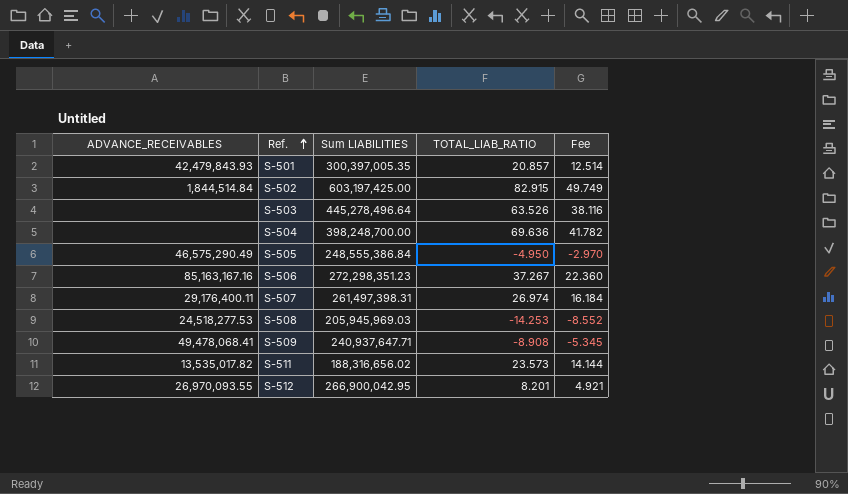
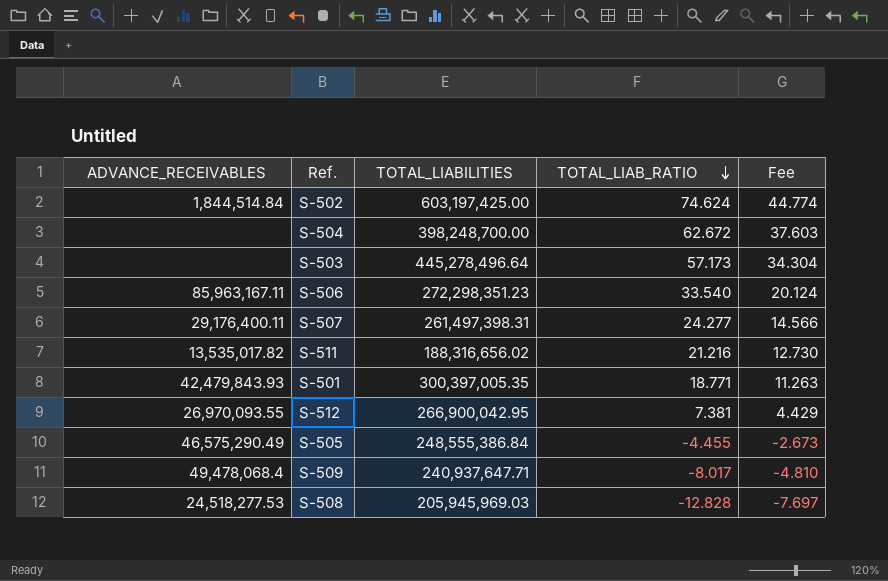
row order: Ref. ascending -> TOTAL_LIAB_RATIO descending
column name: Sum LIABILITIES -> TOTAL_LIABILITIES
S-502 | TOTAL_LIAB_RATIO: 82.915 -> 74.624
S-502 | Fee: 49.749 -> 44.774
S-504 | TOTAL_LIAB_RATIO: 69.636 -> 62.672
S-504 | Fee: 41.782 -> 37.603
S-503 | TOTAL_LIAB_RATIO: 63.526 -> 57.173
S-503 | Fee: 38.116 -> 34.304
S-506 | ADVANCE_RECEIVABLES: 85,163,167.16 -> 85,963,167.11
S-506 | TOTAL_LIAB_RATIO: 37.267 -> 33.540
S-506 | Fee: 22.360 -> 20.124
S-507 | TOTAL_LIAB_RATIO: 26.974 -> 24.277
S-507 | Fee: 16.184 -> 14.566
S-511 | TOTAL_LIAB_RATIO: 23.573 -> 21.216
S-511 | Fee: 14.144 -> 12.730
S-501 | TOTAL_LIAB_RATIO: 20.857 -> 18.771
S-501 | Fee: 12.514 -> 11.263
S-512 | TOTAL_LIAB_RATIO: 8.201 -> 7.381
S-512 | Fee: 4.921 -> 4.429
S-505 | TOTAL_LIAB_RATIO: -4.950 -> -4.455
S-505 | Fee: -2.970 -> -2.673
S-509 | ADVANCE_RECEIVABLES: 49,478,068.41 -> 49,478,068.4
S-509 | TOTAL_LIAB_RATIO: -8.908 -> -8.017
S-509 | Fee: -5.345 -> -4.810
S-508 | TOTAL_LIAB_RATIO: -14.253 -> -12.828
S-508 | Fee: -8.552 -> -7.697

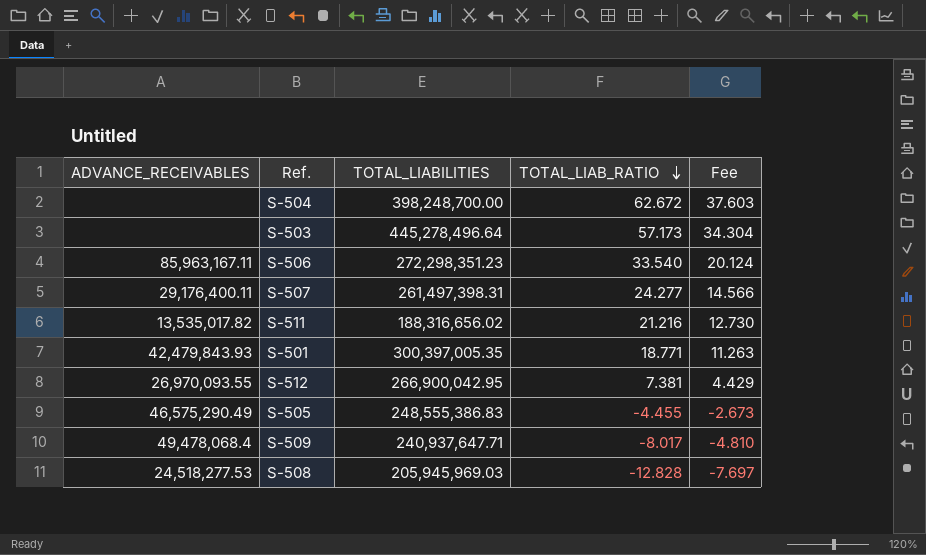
row S-502: 1,844,514.84 | 603,197,425.00 | 74.624 | 44.774 -> none
S-505 | TOTAL_LIABILITIES: 248,555,386.84 -> 248,555,386.83

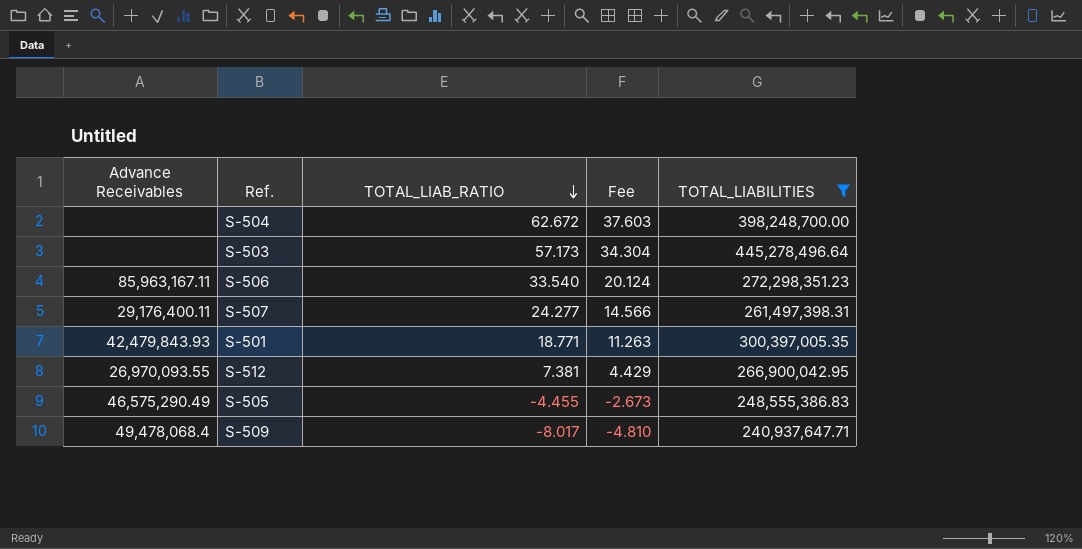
filter: none -> TOTAL_LIABILITIES >= 240,937,647.71
column name: ADVANCE_RECEIVABLES -> Advance Receivables
column TOTAL_LIABILITIES | position: 3 -> 5

